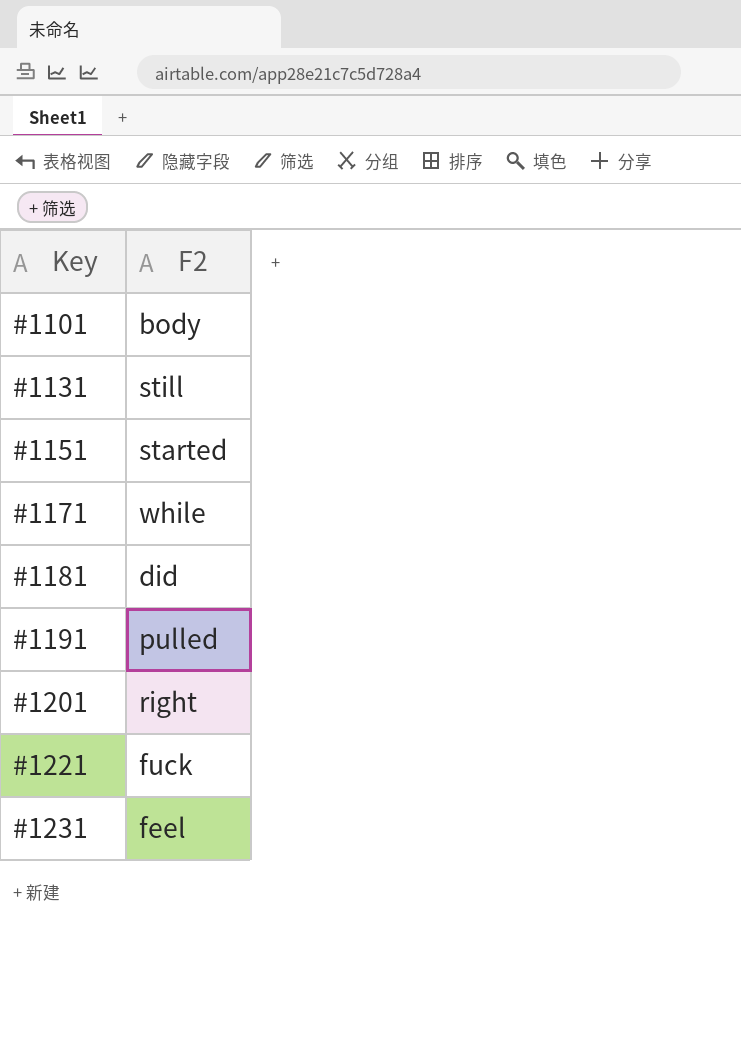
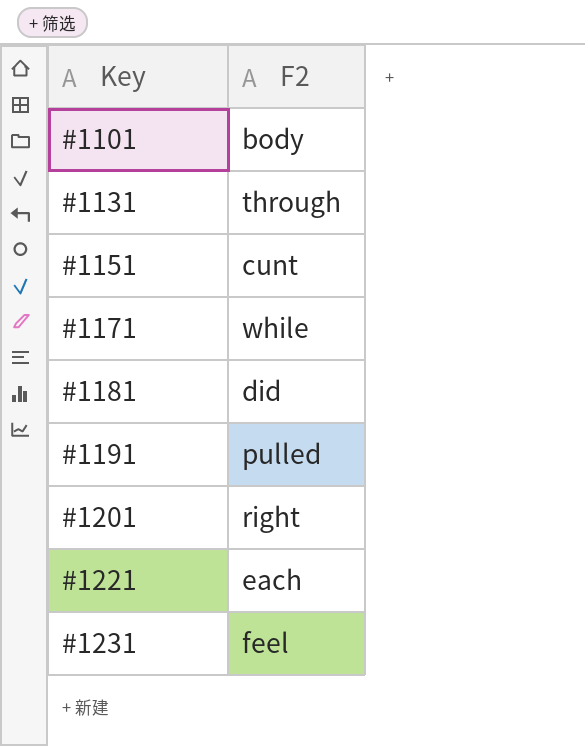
#1131 | F2: still -> through
#1151 | F2: started -> cunt
#1221 | F2: fuck -> each

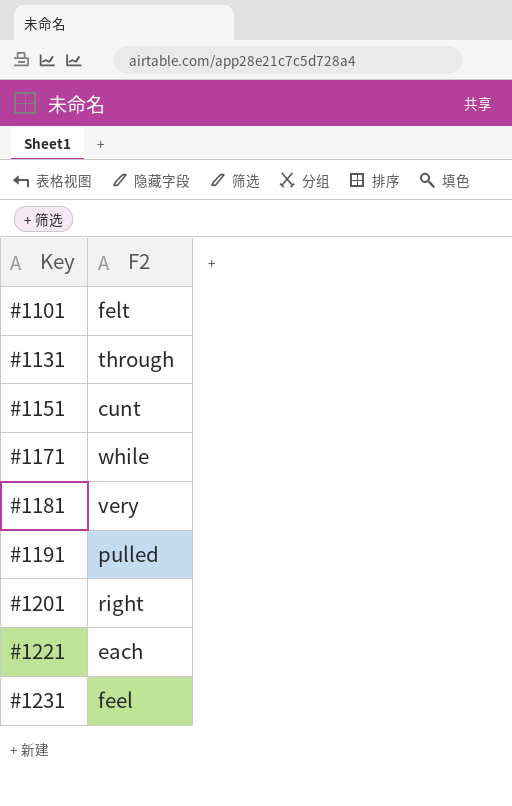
#1101 | F2: body -> felt
#1181 | F2: did -> very

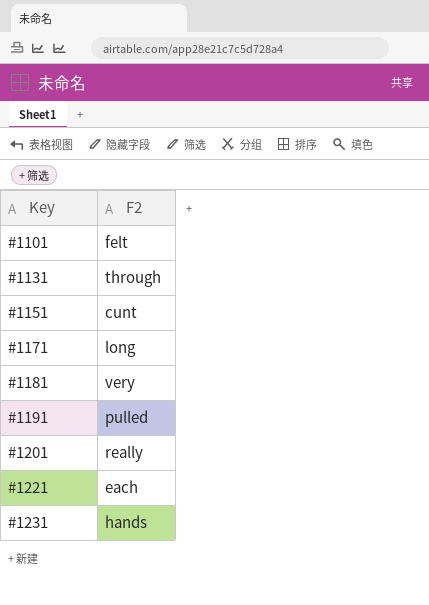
#1171 | F2: while -> long
#1201 | F2: right -> really
#1231 | F2: feel -> hands

